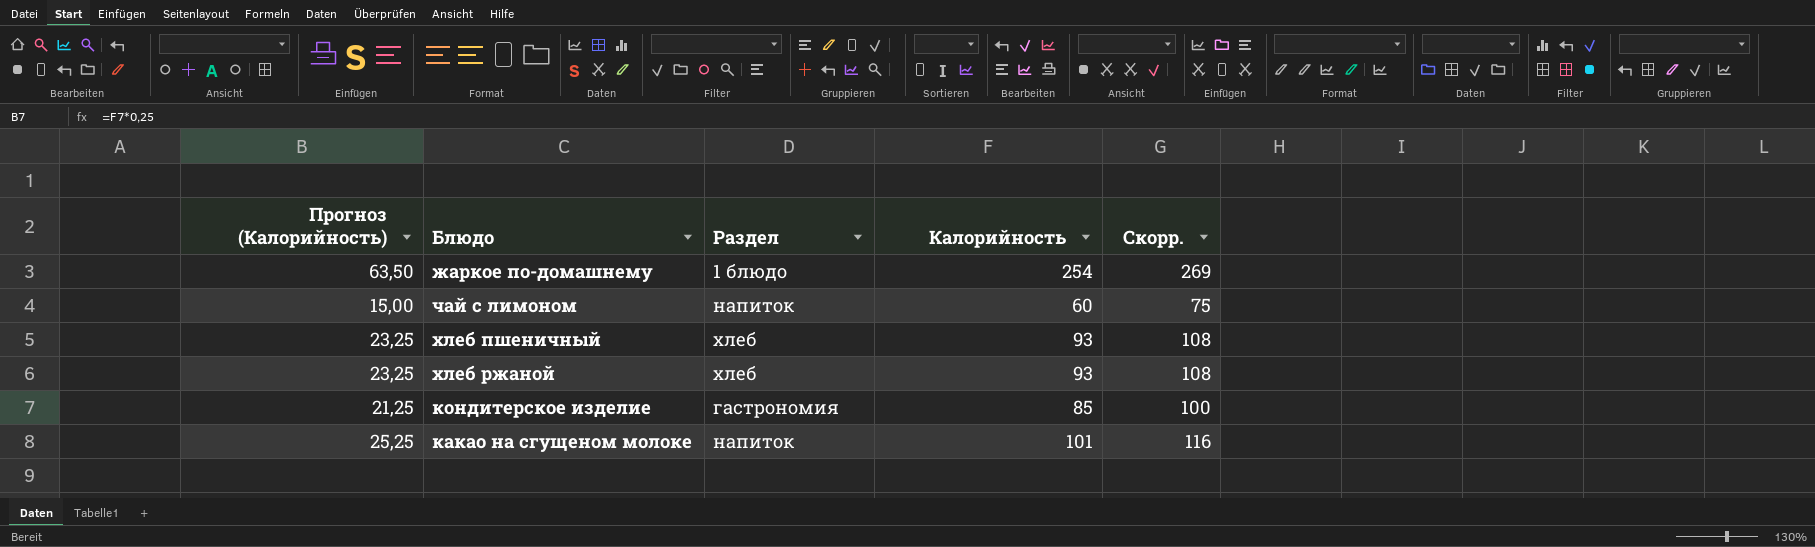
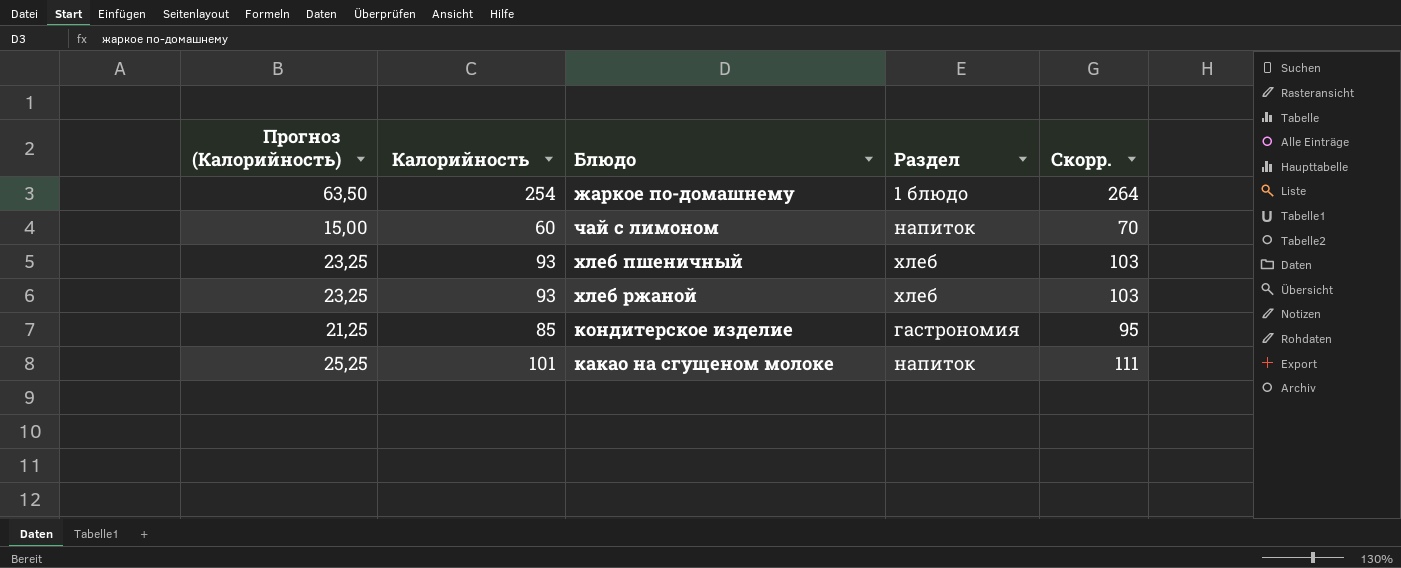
column Калорийность | position: 4 -> 2
column Скорр. | formula: [Калорийность] + 15 -> [Калорийность] + 10

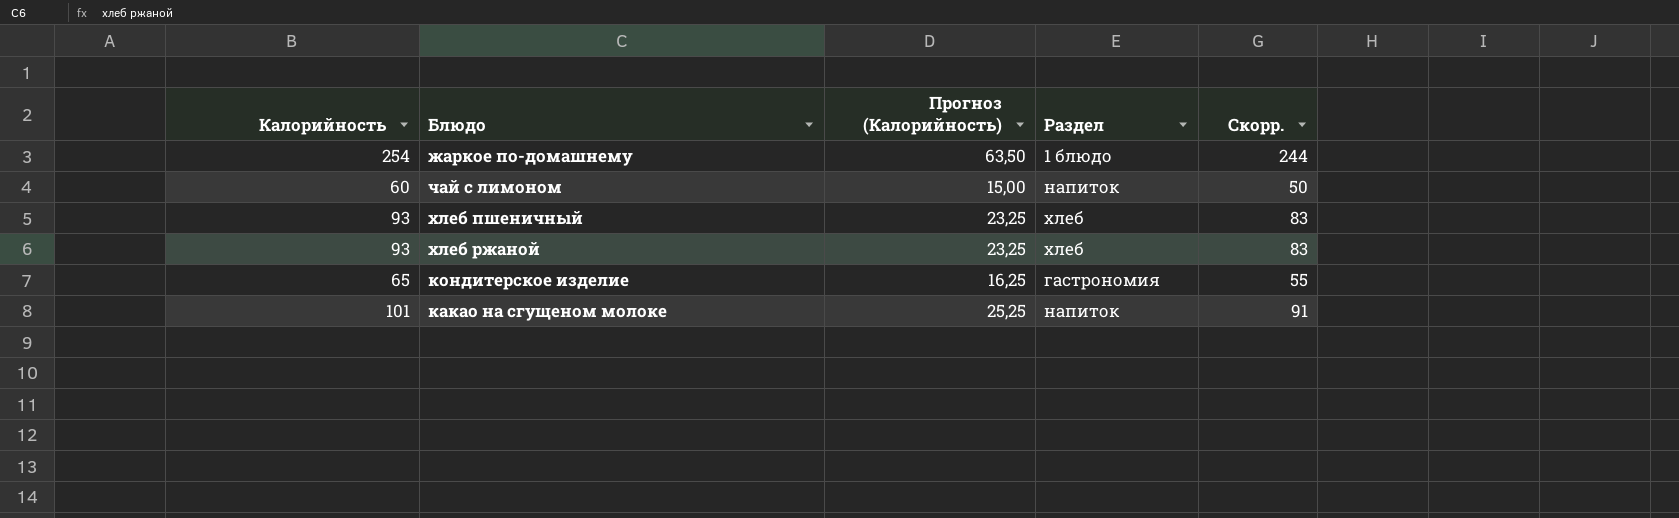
column Прогноз (Калорийность) | position: 1 -> 3
column Скорр. | formula: [Калорийность] + 10 -> [Калорийность] - 10
кондитерское изделие | Калорийность: 85 -> 65
кондитерское изделие | Прогноз (Калорийность): 21,25 -> 16,25

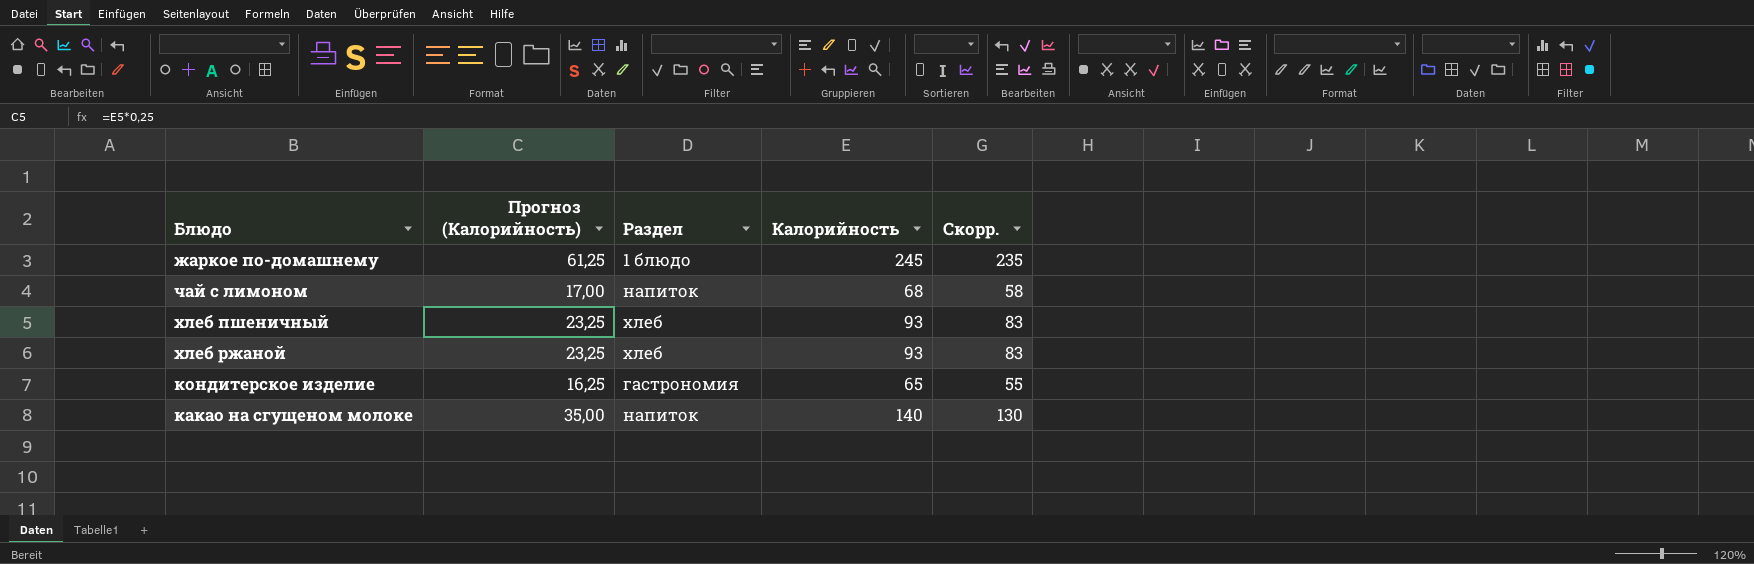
column Калорийность | position: 1 -> 4
жаркое по-домашнему | Прогноз (Калорийность): 63,50 -> 61,25
жаркое по-домашнему | Калорийность: 254 -> 245
жаркое по-домашнему | Скорр.: 244 -> 235
чай с лимоном | Прогноз (Калорийность): 15,00 -> 17,00
чай с лимоном | Калорийность: 60 -> 68
чай с лимоном | Скорр.: 50 -> 58
какао на сгущеном молоке | Прогноз (Калорийность): 25,25 -> 35,00
какао на сгущеном молоке | Калорийность: 101 -> 140
какао на сгущеном молоке | Скорр.: 91 -> 130

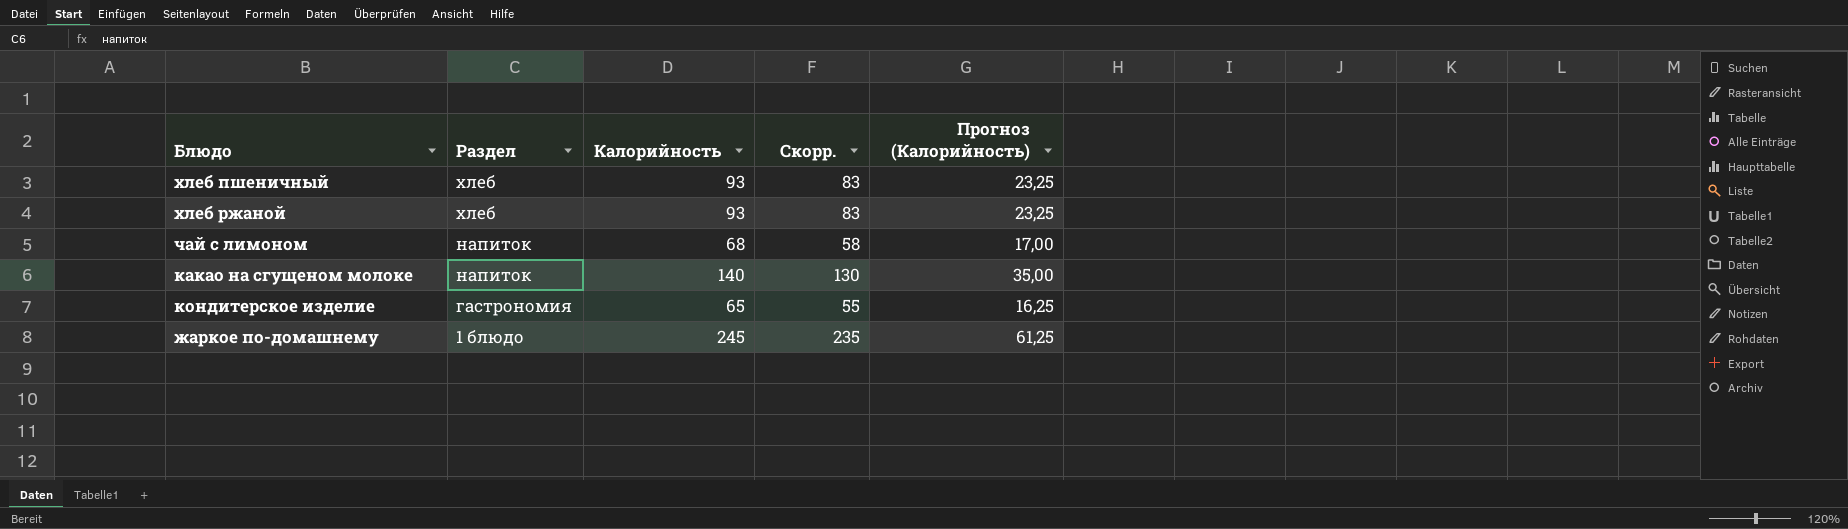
row order: none -> Раздел descending
column Прогноз (Калорийность) | position: 2 -> 5

